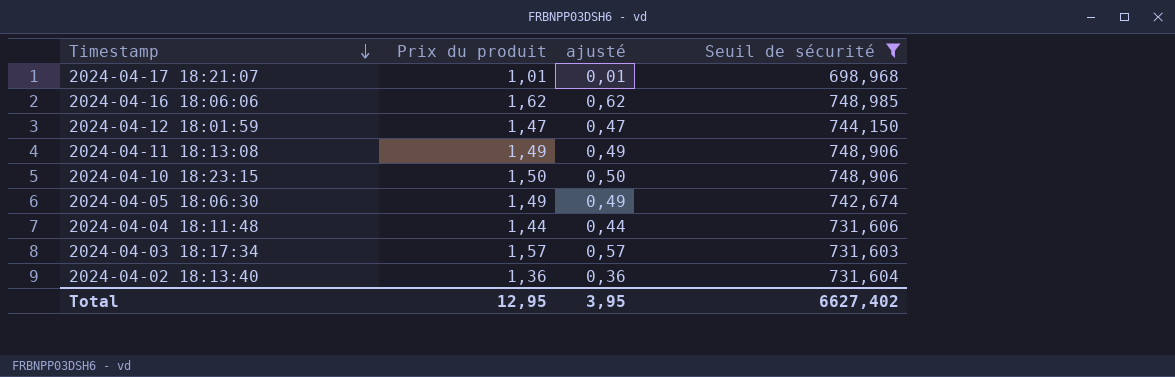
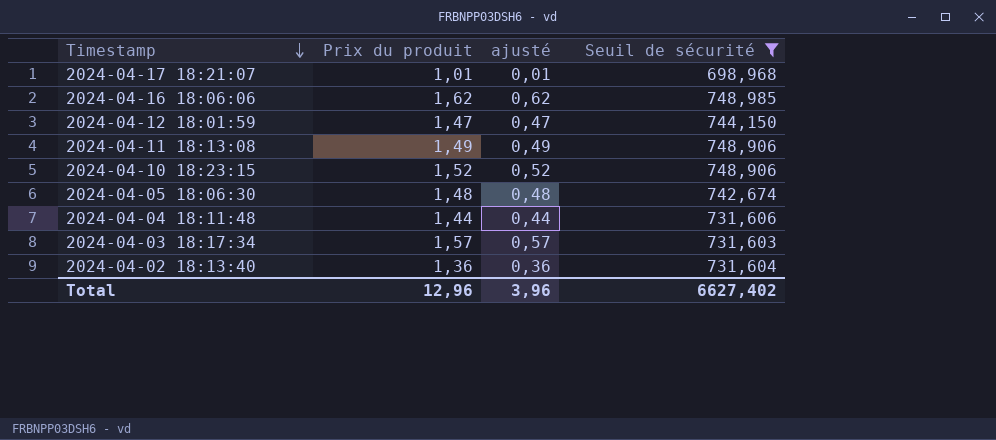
2024-04-10 18:23:15 | Prix du produit: 1,50 -> 1,52
2024-04-10 18:23:15 | ajusté: 0,50 -> 0,52
2024-04-05 18:06:30 | Prix du produit: 1,49 -> 1,48
2024-04-05 18:06:30 | ajusté: 0,49 -> 0,48
Total | Prix du produit: 12,95 -> 12,96
Total | ajusté: 3,95 -> 3,96

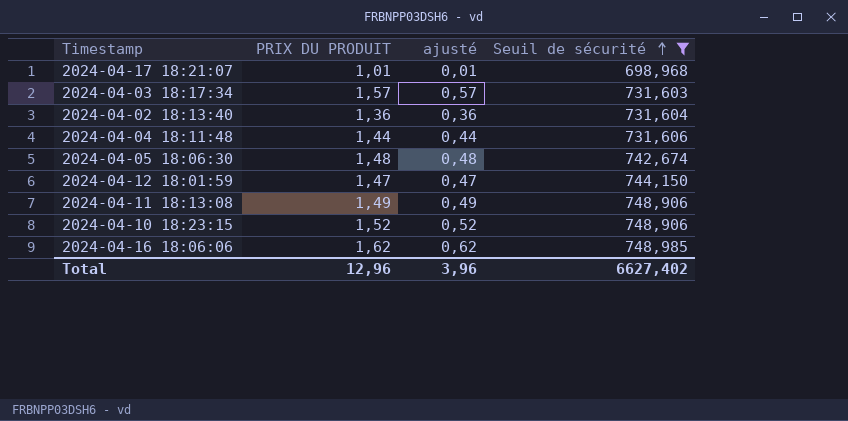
row order: Timestamp descending -> Seuil de sécurité ascending
column name: Prix du produit -> PRIX DU PRODUIT

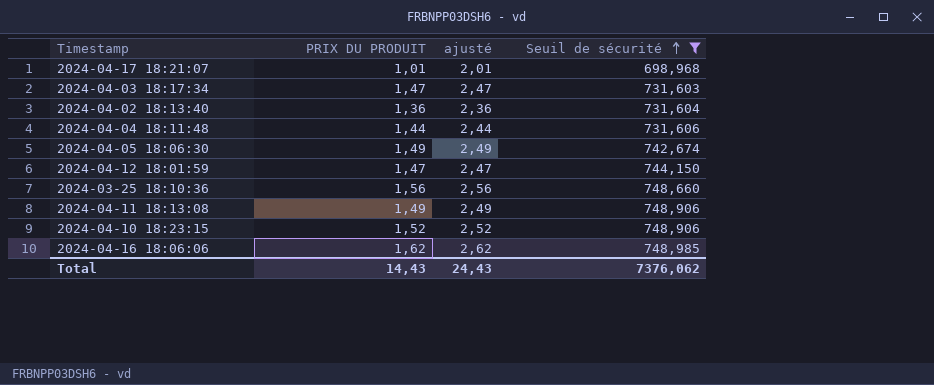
column ajusté | formula: [PRIX DU PRODUIT] - 1 -> [PRIX DU PRODUIT] + 1
2024-04-03 18:17:34 | PRIX DU PRODUIT: 1,57 -> 1,47
2024-04-05 18:06:30 | PRIX DU PRODUIT: 1,48 -> 1,49
row 2024-03-25 18:10:36: none -> 1,56 | 2,56 | 748,660
Total | PRIX DU PRODUIT: 12,96 -> 14,43
Total | ajusté: 3,96 -> 24,43
Total | Seuil de sécurité: 6627,402 -> 7376,062

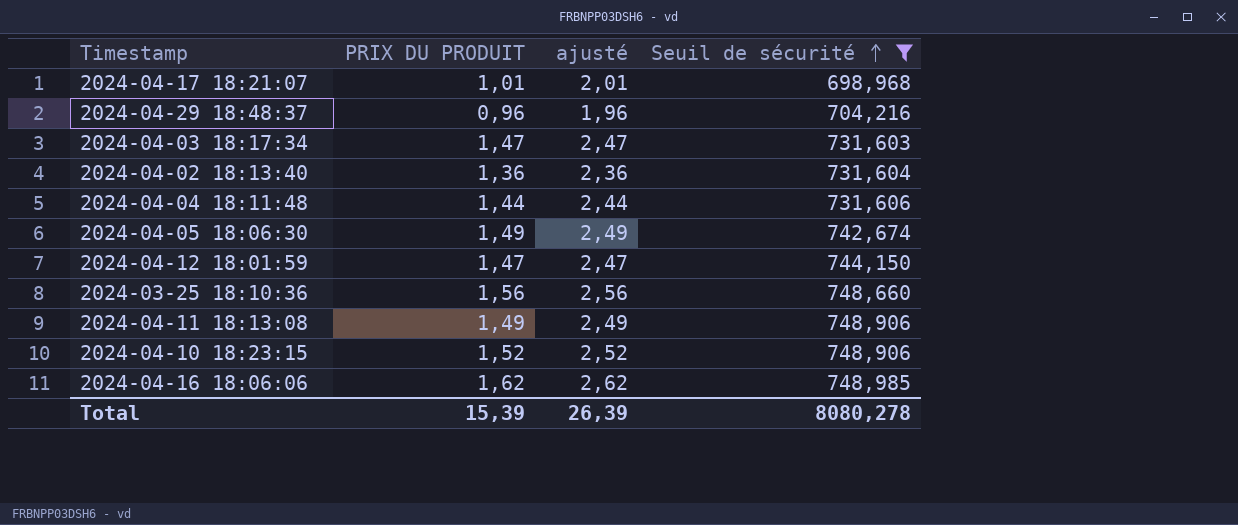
row 2024-04-29 18:48:37: none -> 0,96 | 1,96 | 704,216
Total | PRIX DU PRODUIT: 14,43 -> 15,39
Total | ajusté: 24,43 -> 26,39
Total | Seuil de sécurité: 7376,062 -> 8080,278

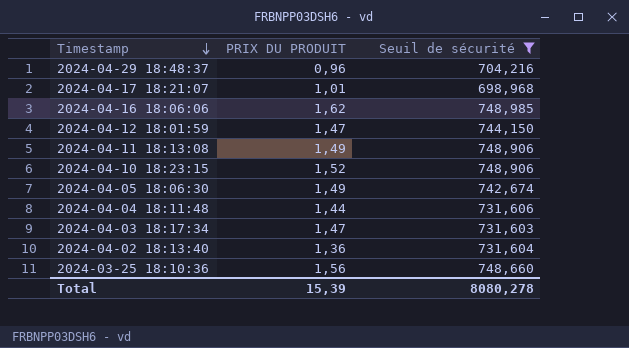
row order: Seuil de sécurité ascending -> Timestamp descending
column ajusté | formula: [PRIX DU PRODUIT] + 1 -> none

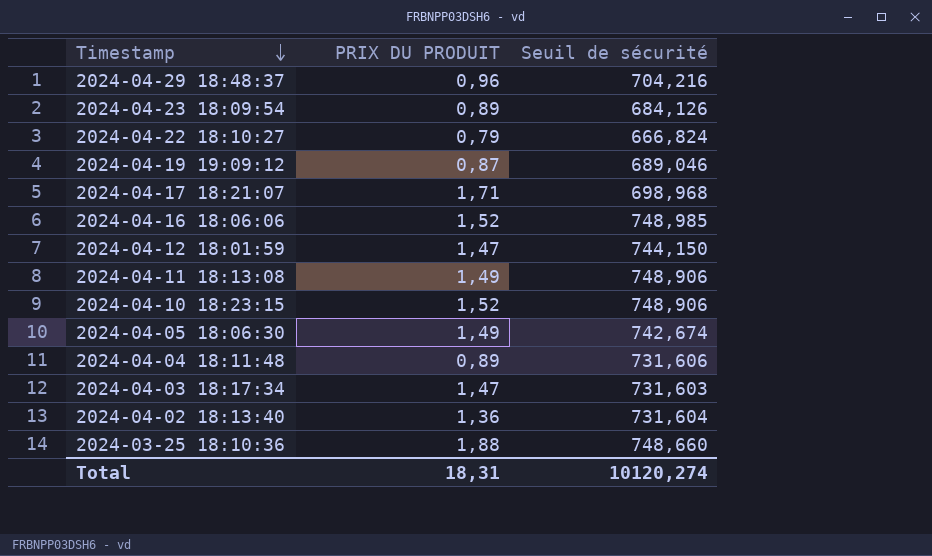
filter: Seuil de sécurité >= 698,968 -> none
2024-04-17 18:21:07 | PRIX DU PRODUIT: 1,01 -> 1,71
2024-04-16 18:06:06 | PRIX DU PRODUIT: 1,62 -> 1,52
2024-04-04 18:11:48 | PRIX DU PRODUIT: 1,44 -> 0,89
2024-03-25 18:10:36 | PRIX DU PRODUIT: 1,56 -> 1,88
Total | PRIX DU PRODUIT: 15,39 -> 18,31
Total | Seuil de sécurité: 8080,278 -> 10120,274

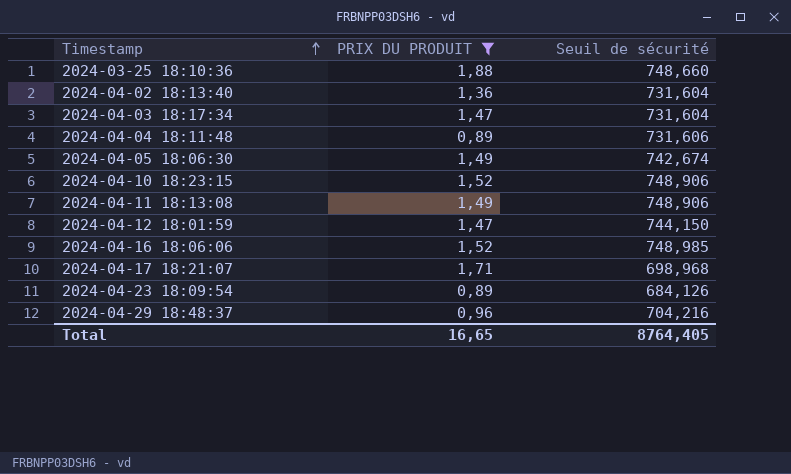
filter: none -> PRIX DU PRODUIT >= 0,89
row order: Timestamp descending -> Timestamp ascending
2024-04-03 18:17:34 | Seuil de sécurité: 731,603 -> 731,604
Total | PRIX DU PRODUIT: 18,31 -> 16,65
Total | Seuil de sécurité: 10120,274 -> 8764,405

